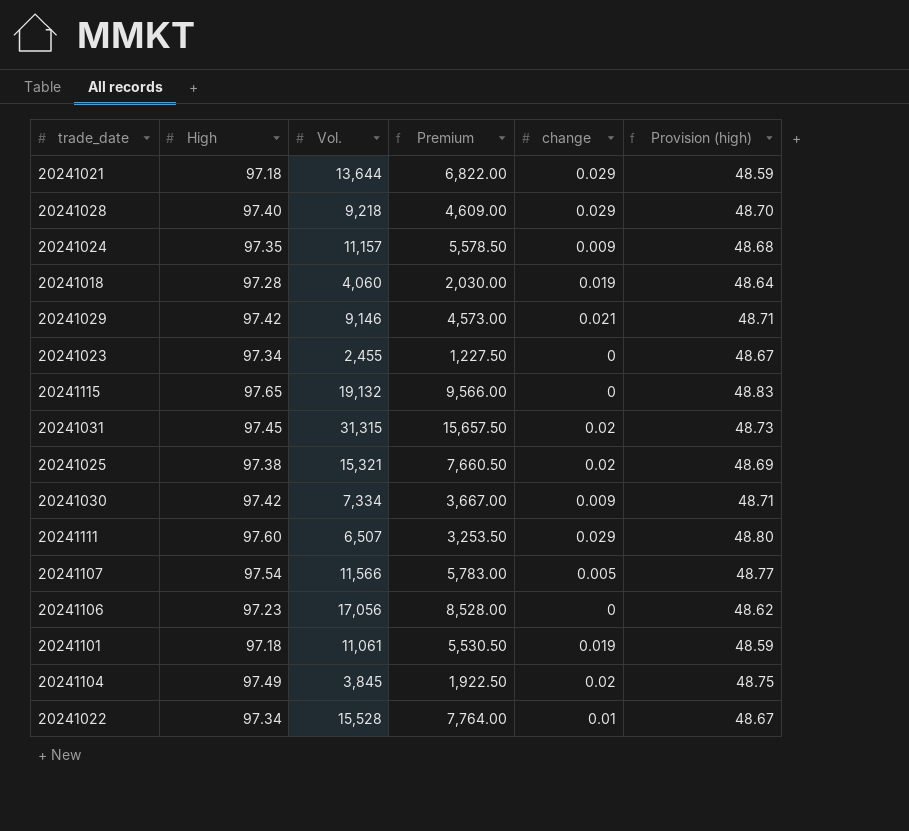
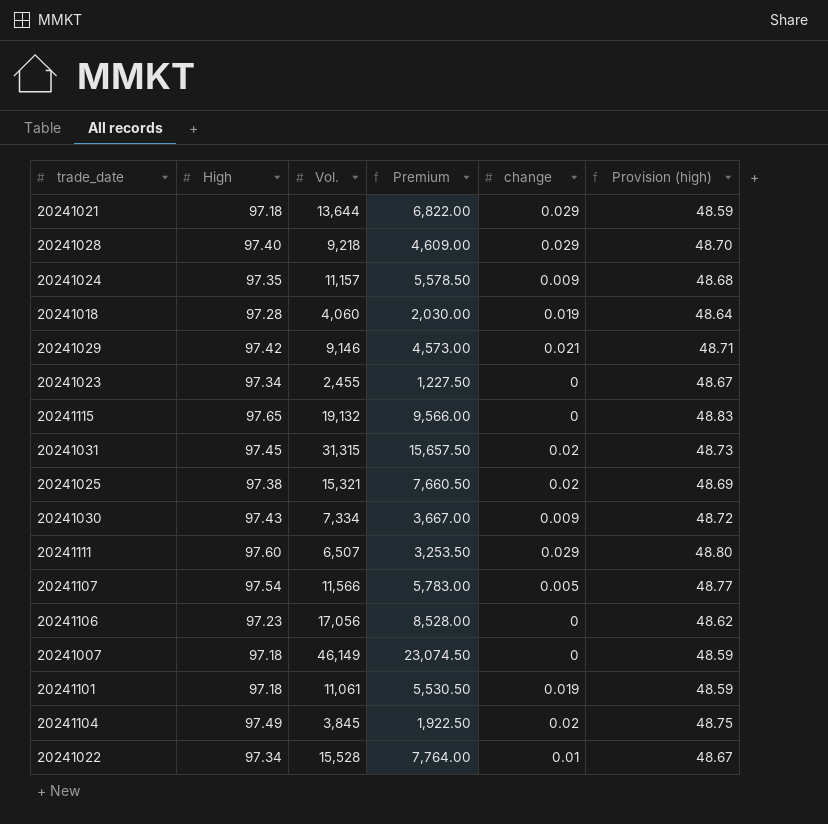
20241030 | High: 97.42 -> 97.43
20241030 | Provision (high): 48.71 -> 48.72
row 20241007: none -> 97.18 | 46,149 | 23,074.50 | 0 | 48.59

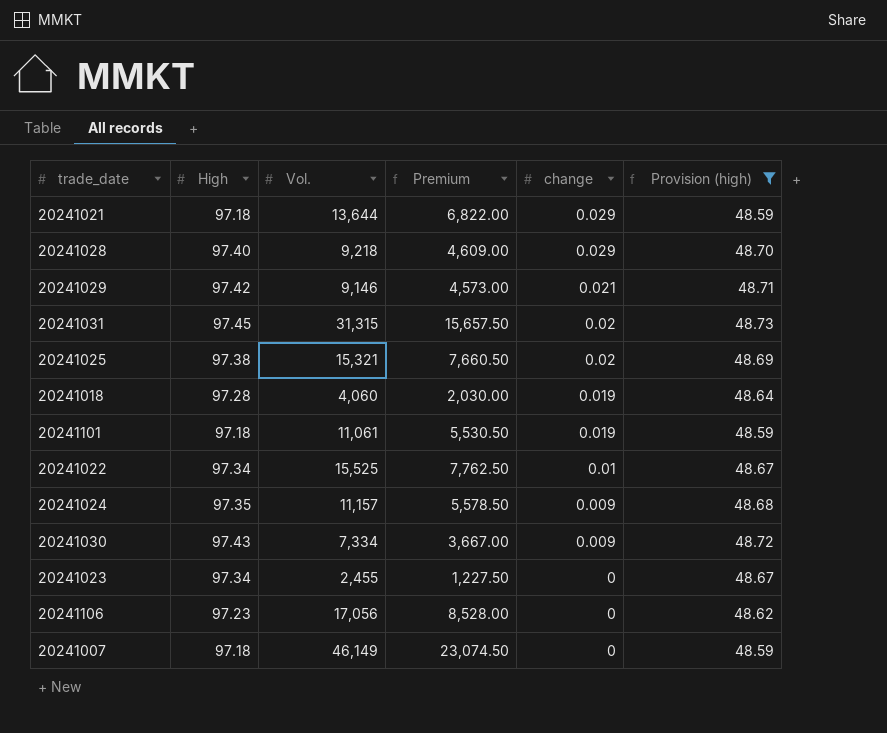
filter: none -> Provision (high) <= 48.73
row order: none -> change descending
20241022 | Vol.: 15,528 -> 15,525
20241022 | Premium: 7,764.00 -> 7,762.50

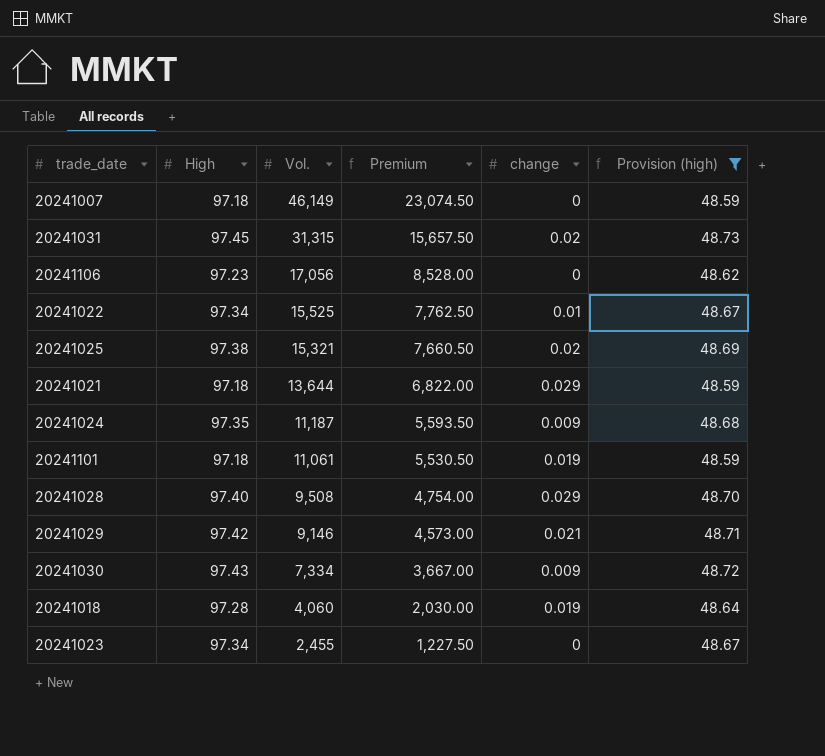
row order: change descending -> Vol. descending
20241024 | Vol.: 11,157 -> 11,187
20241024 | Premium: 5,578.50 -> 5,593.50
20241028 | Vol.: 9,218 -> 9,508
20241028 | Premium: 4,609.00 -> 4,754.00

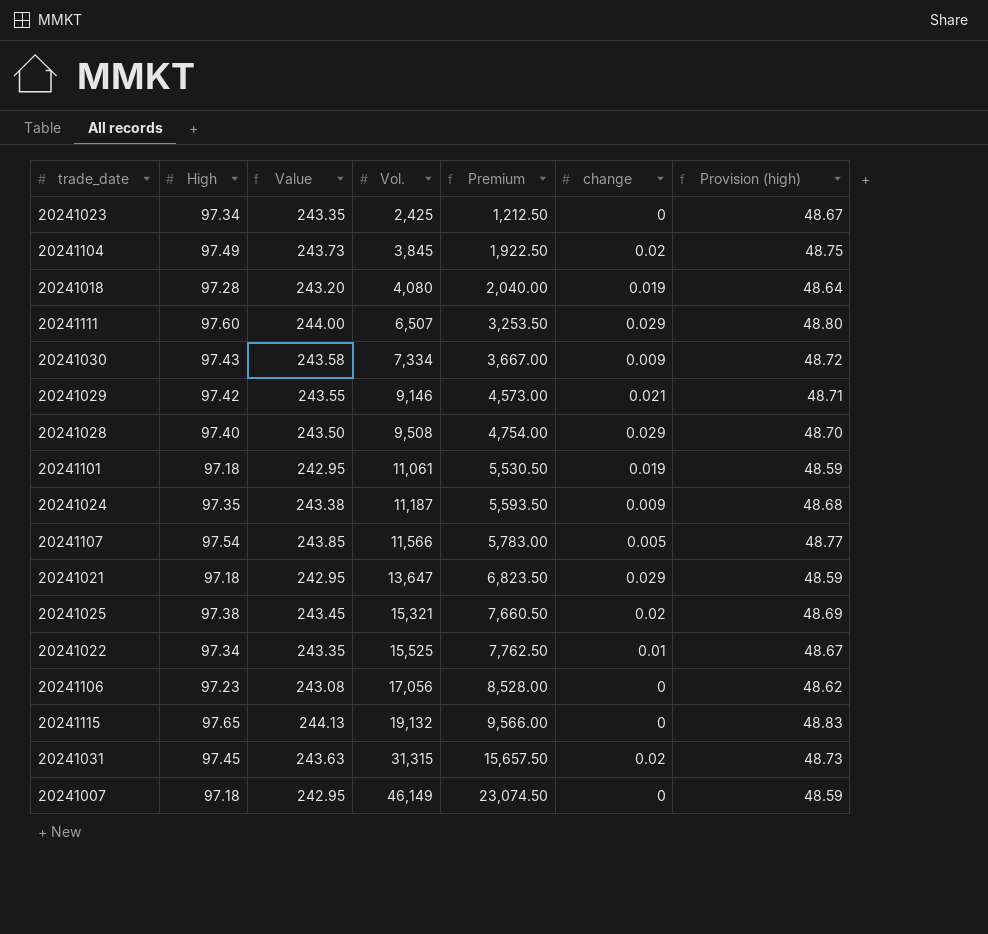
filter: Provision (high) <= 48.73 -> none
row order: Vol. descending -> Vol. ascending
column Value | formula: none -> [High] * 2.5
20241023 | Vol.: 2,455 -> 2,425
20241023 | Premium: 1,227.50 -> 1,212.50
20241018 | Vol.: 4,060 -> 4,080
20241018 | Premium: 2,030.00 -> 2,040.00
20241021 | Vol.: 13,644 -> 13,647
20241021 | Premium: 6,822.00 -> 6,823.50

